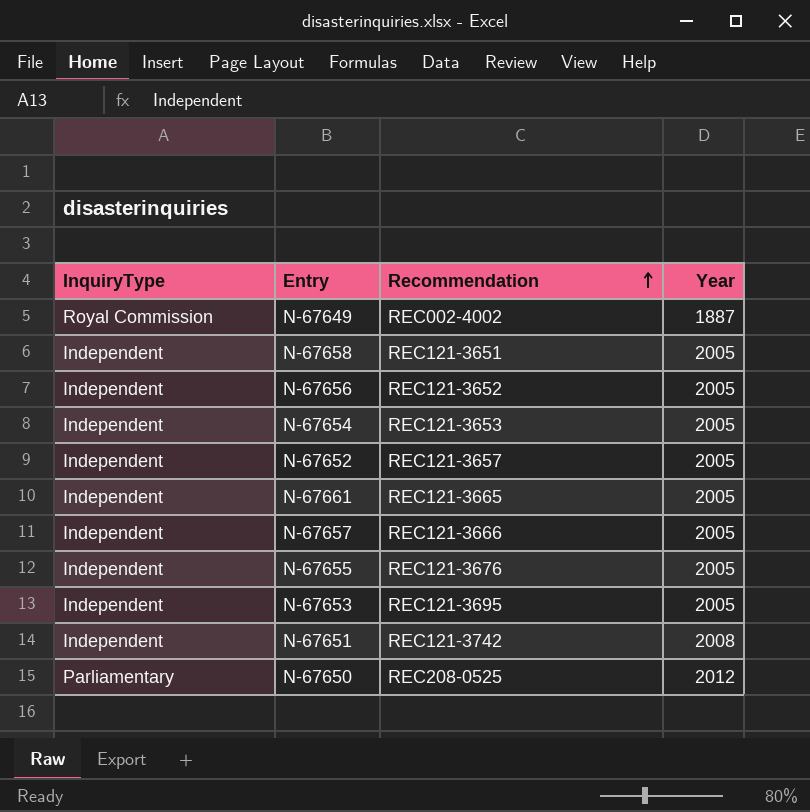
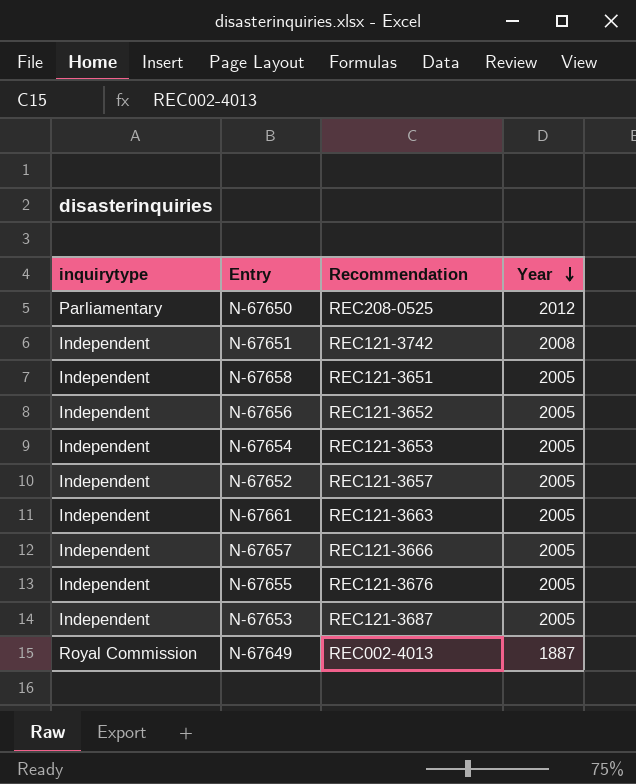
row order: Recommendation ascending -> Year descending
column name: InquiryType -> inquirytype
N-67661 | Recommendation: REC121-3665 -> REC121-3663
N-67653 | Recommendation: REC121-3695 -> REC121-3687
N-67649 | Recommendation: REC002-4002 -> REC002-4013

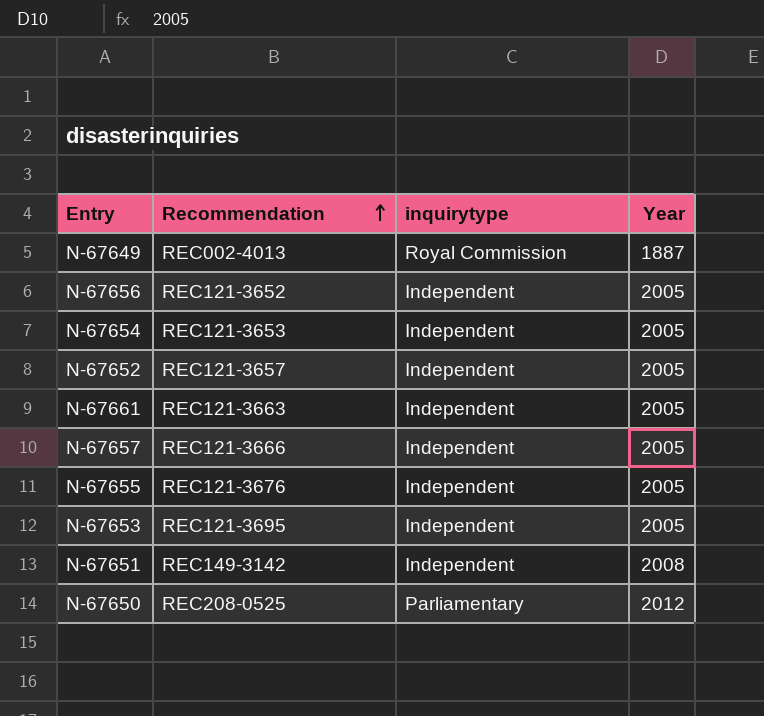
row order: Year descending -> Recommendation ascending
column inquirytype | position: 1 -> 3
row N-67658: Independent | REC121-3651 | 2005 -> none
N-67653 | Recommendation: REC121-3687 -> REC121-3695
N-67651 | Recommendation: REC121-3742 -> REC149-3142

